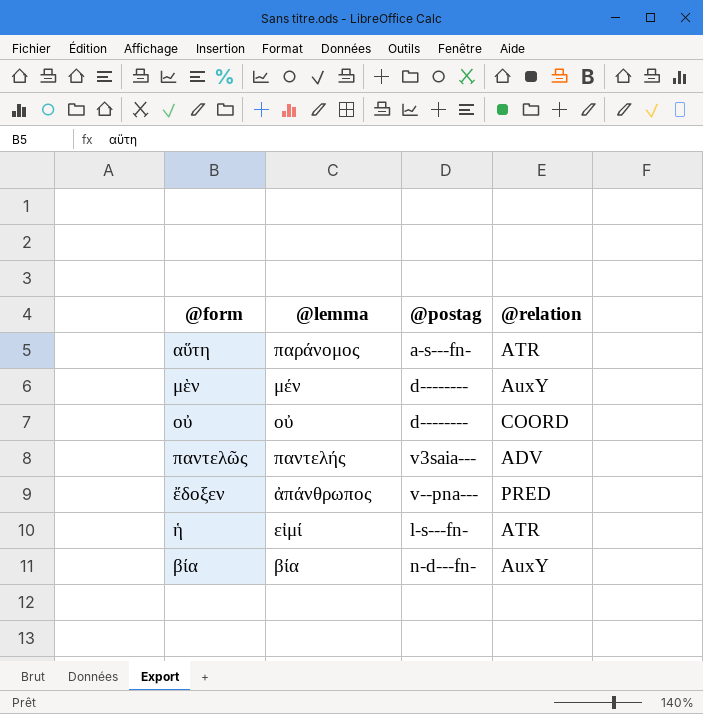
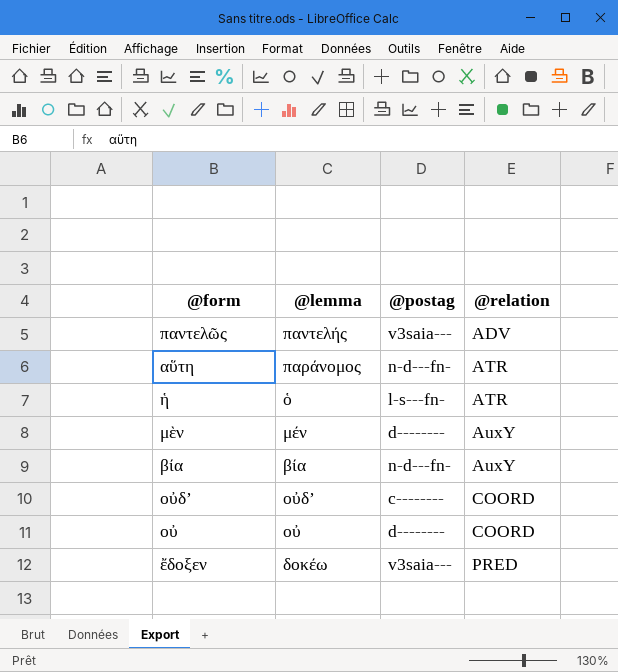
row order: none -> @relation ascending
αὕτη | @postag: a-s---fn- -> n-d---fn-
ἡ | @lemma: εἰμί -> ὁ
row οὐδʼ: none -> οὐδʼ | c-------- | COORD
ἔδοξεν | @lemma: ἀπάνθρωπος -> δοκέω
ἔδοξεν | @postag: v--pna--- -> v3saia---

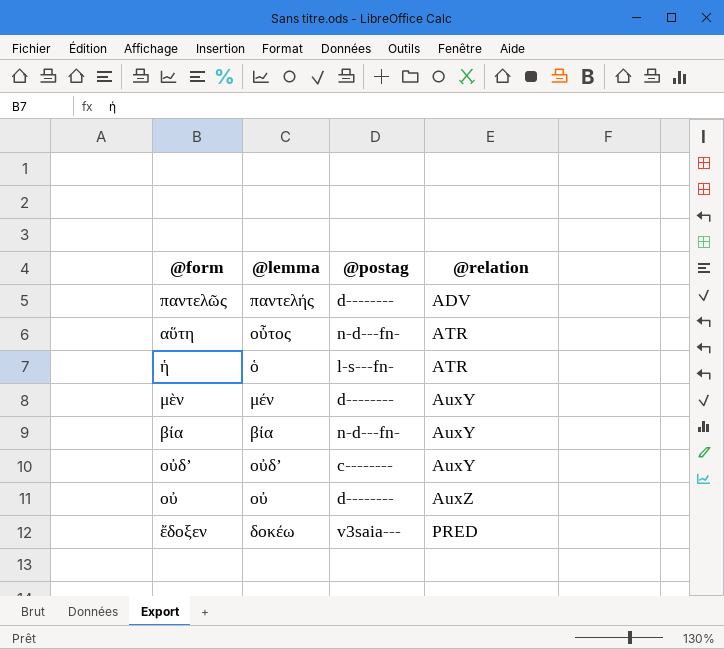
παντελῶς | @postag: v3saia--- -> d--------
αὕτη | @lemma: παράνομος -> οὗτος
οὐδʼ | @relation: COORD -> AuxY
οὐ | @relation: COORD -> AuxZ

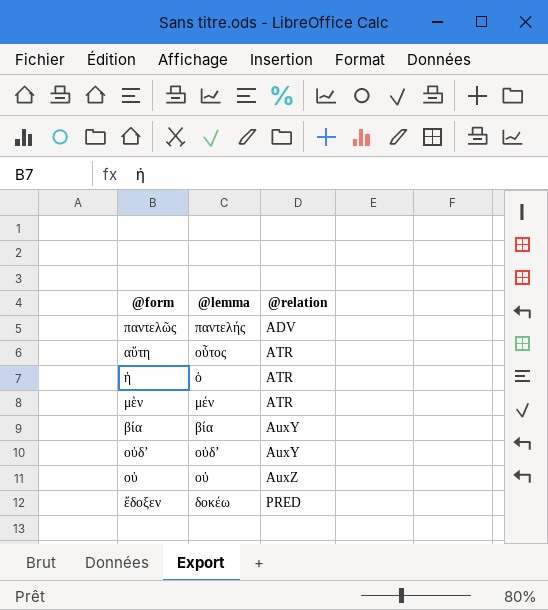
column @postag | position: 3 -> none
μὲν | @relation: AuxY -> ATR

